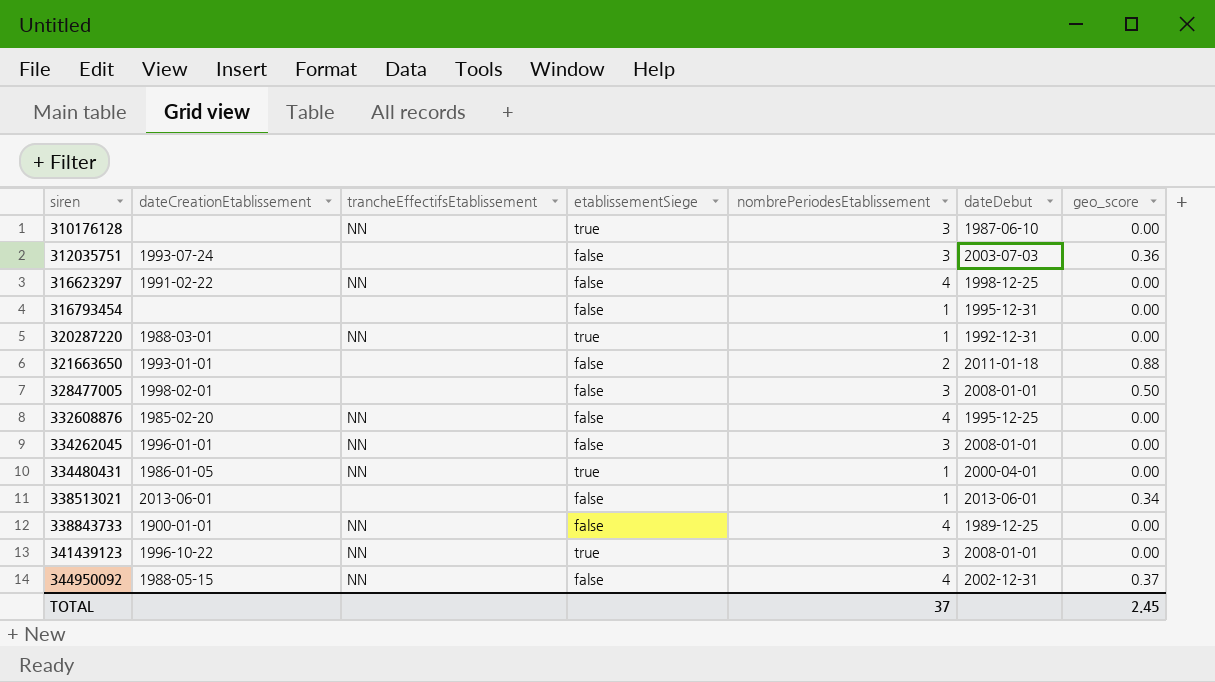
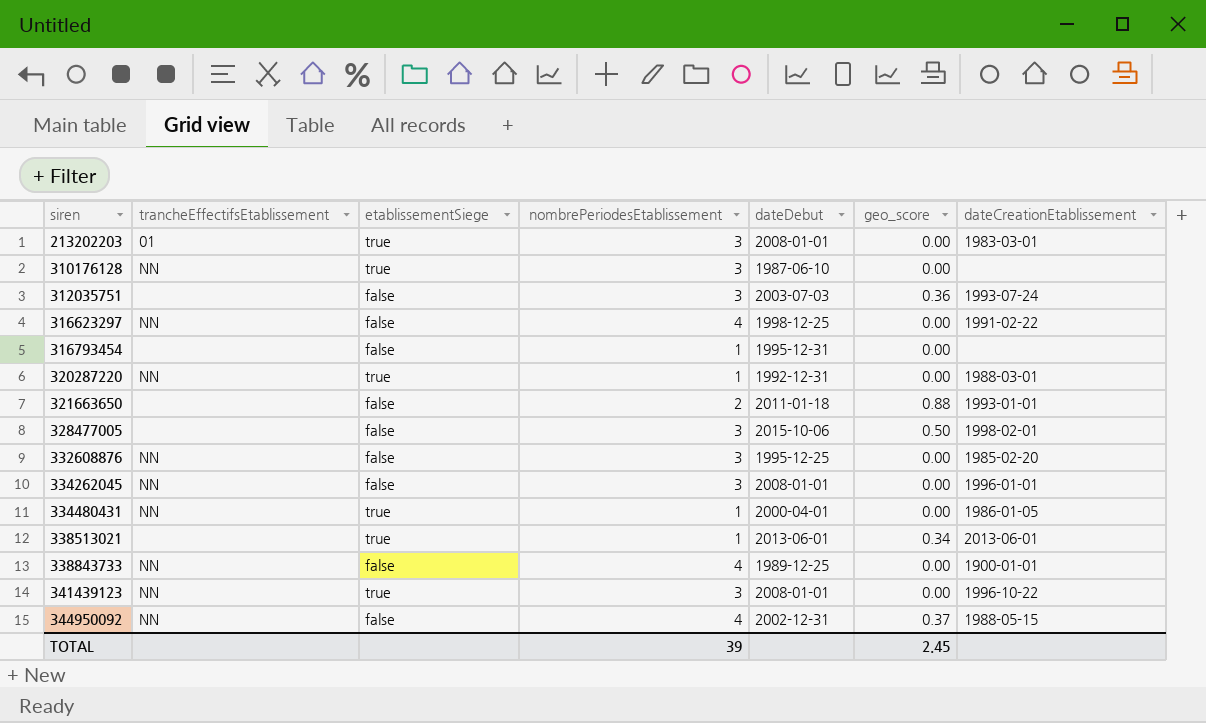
column dateCreationEtablissement | position: 2 -> 7
row 213202203: none -> 01 | true | 3 | 2008-01-01 | 0.00 | 1983-03-01
328477005 | dateDebut: 2008-01-01 -> 2015-10-06
332608876 | nombrePeriodesEtablissement: 4 -> 3
338513021 | etablissementSiege: false -> true
TOTAL | nombrePeriodesEtablissement: 37 -> 39

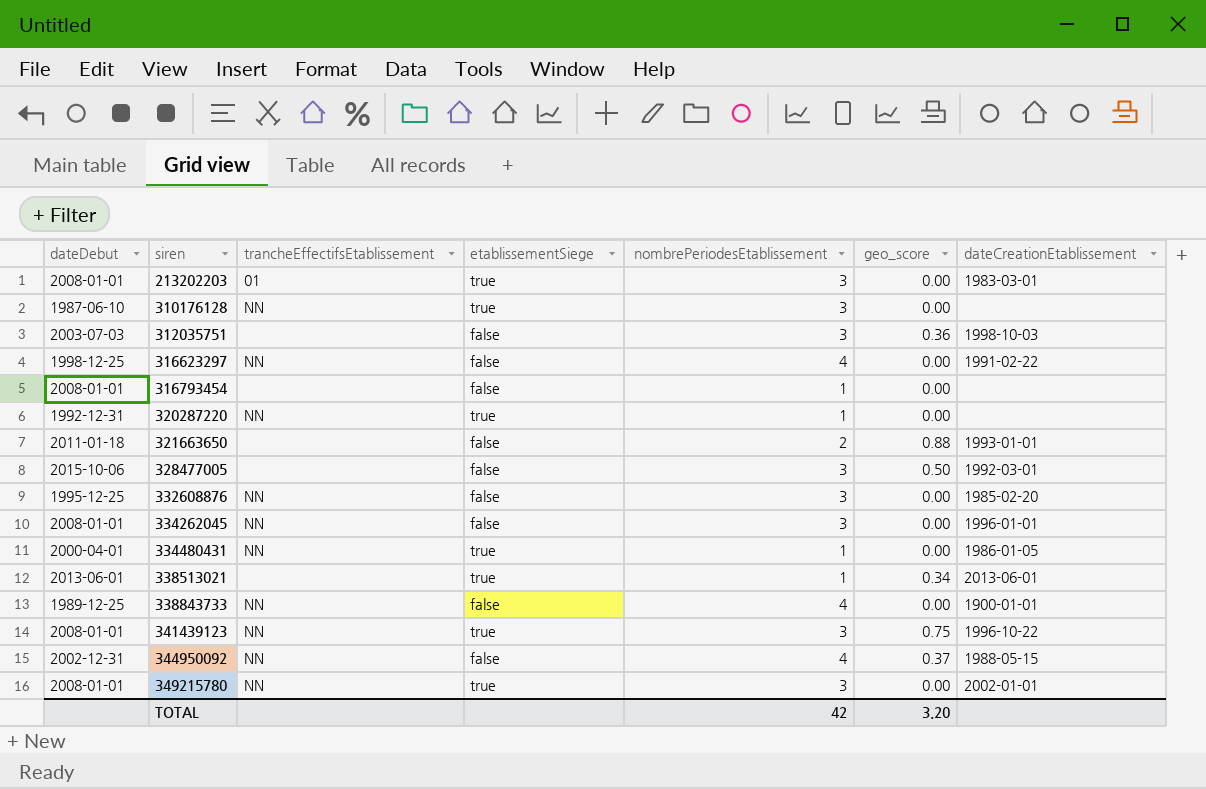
column dateDebut | position: 5 -> 1
312035751 | dateCreationEtablissement: 1993-07-24 -> 1998-10-03
316793454 | dateDebut: 1995-12-31 -> 2008-01-01
320287220 | dateCreationEtablissement: 1988-03-01 -> none
328477005 | dateCreationEtablissement: 1998-02-01 -> 1992-03-01
341439123 | geo_score: 0.00 -> 0.75
row 349215780: none -> 2008-01-01 | NN | true | 3 | 0.00 | 2002-01-01
TOTAL | nombrePeriodesEtablissement: 39 -> 42
TOTAL | geo_score: 2.45 -> 3.20

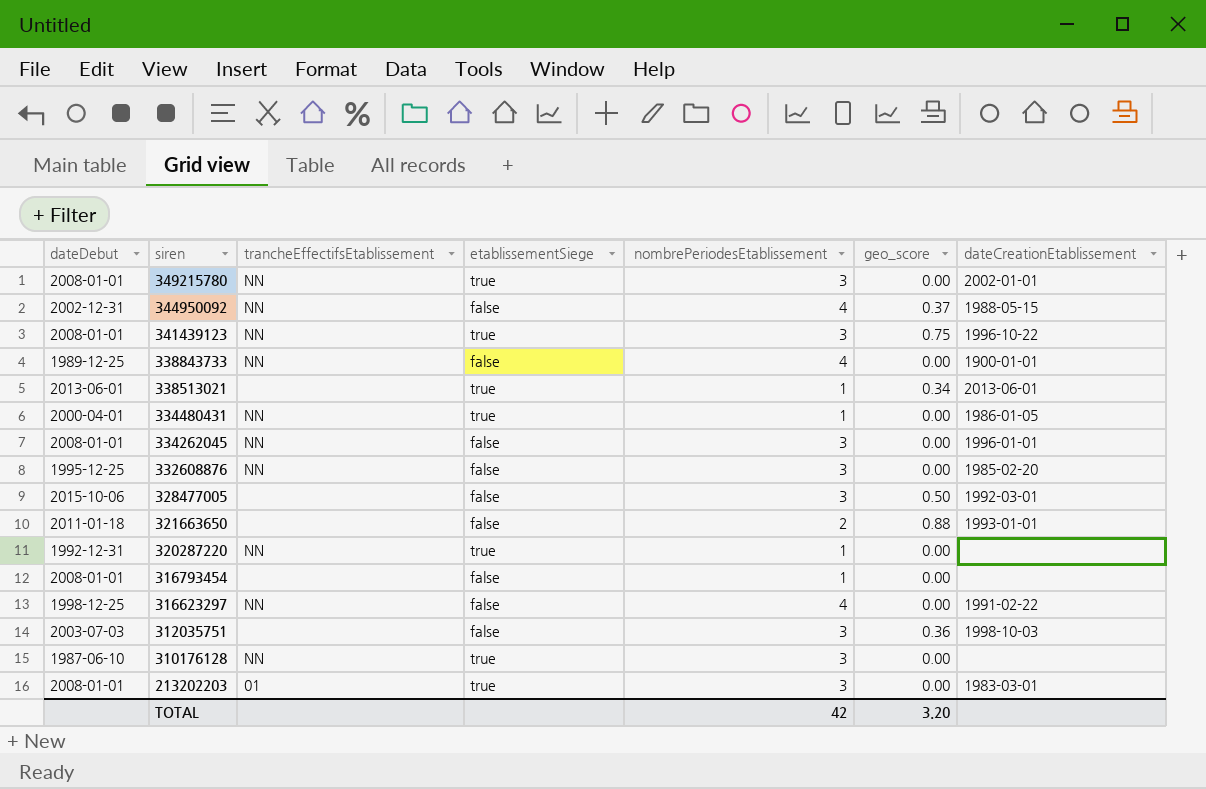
row order: siren ascending -> siren descending

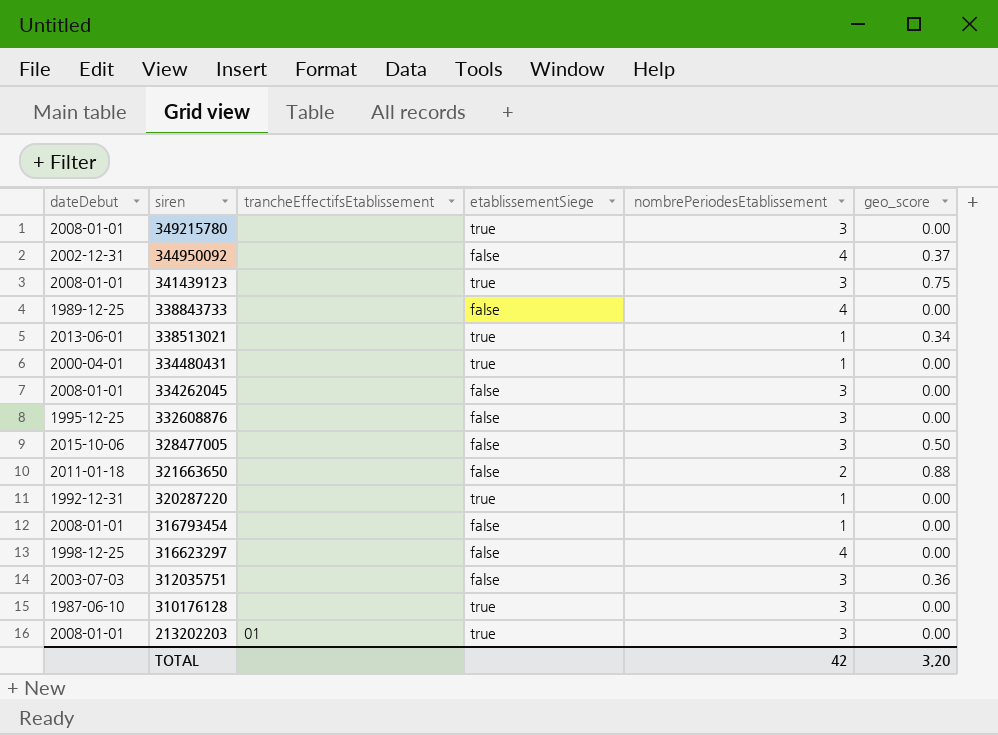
column dateCreationEtablissement | position: 7 -> none
349215780 | trancheEffectifsEtablissement: NN -> none
344950092 | trancheEffectifsEtablissement: NN -> none
341439123 | trancheEffectifsEtablissement: NN -> none
338843733 | trancheEffectifsEtablissement: NN -> none
334480431 | trancheEffectifsEtablissement: NN -> none
334262045 | trancheEffectifsEtablissement: NN -> none
332608876 | trancheEffectifsEtablissement: NN -> none
320287220 | trancheEffectifsEtablissement: NN -> none
316623297 | trancheEffectifsEtablissement: NN -> none
310176128 | trancheEffectifsEtablissement: NN -> none

